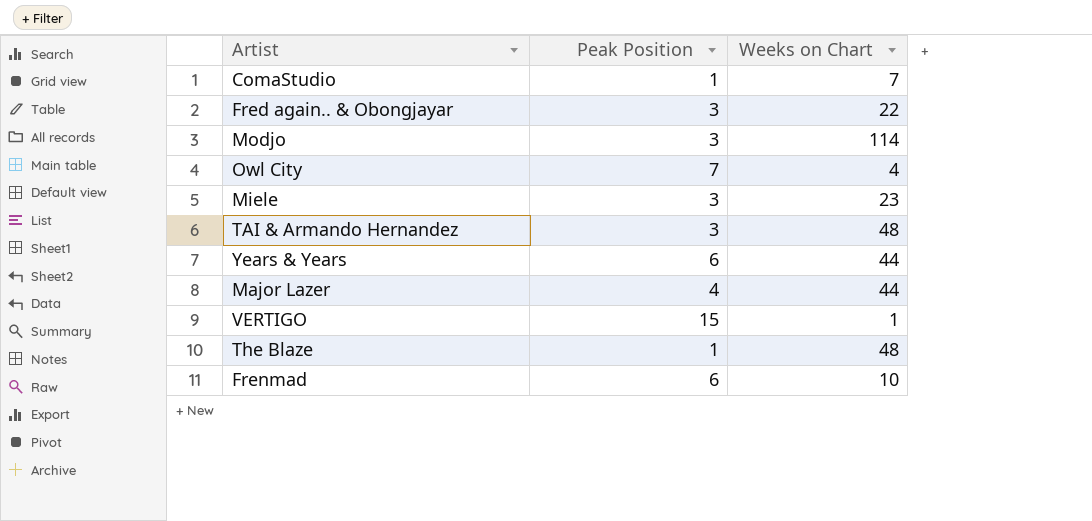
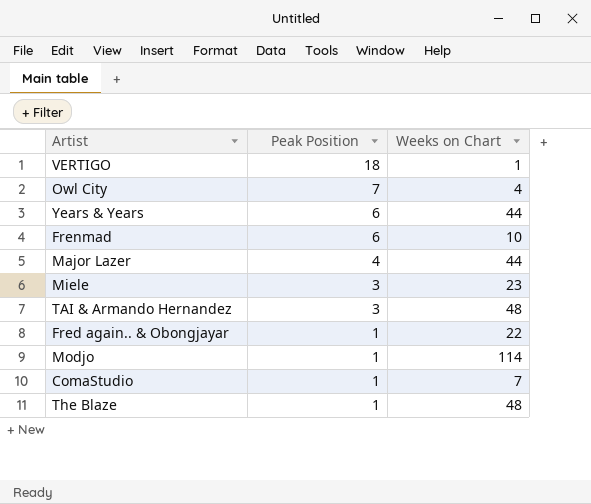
row order: none -> Peak Position descending
VERTIGO | Peak Position: 15 -> 18
Fred again.. & Obongjayar | Peak Position: 3 -> 1
Modjo | Peak Position: 3 -> 1

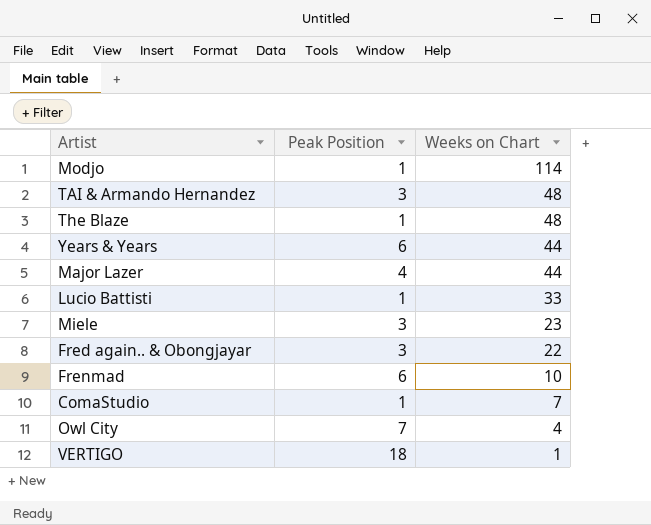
row order: Peak Position descending -> Weeks on Chart descending
row Lucio Battisti: none -> 1 | 33
Fred again.. & Obongjayar | Peak Position: 1 -> 3

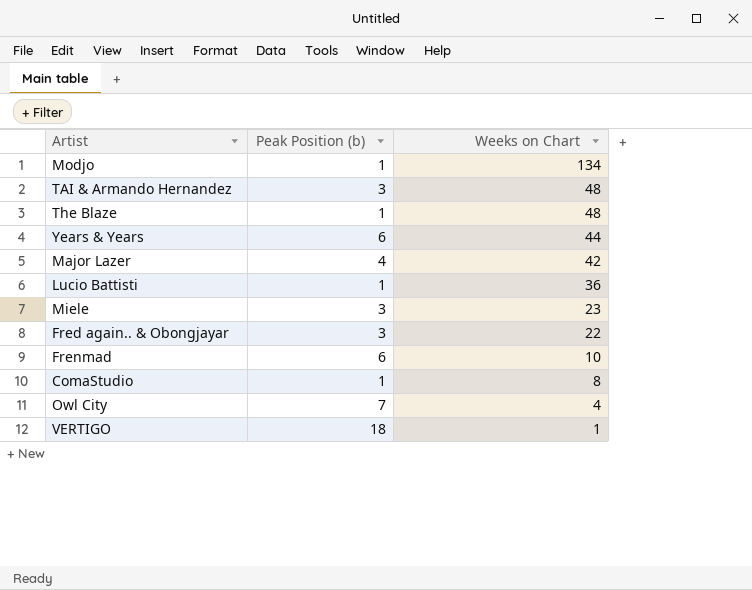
column name: Peak Position -> Peak Position (b)
Modjo | Weeks on Chart: 114 -> 134
Major Lazer | Weeks on Chart: 44 -> 42
Lucio Battisti | Weeks on Chart: 33 -> 36
ComaStudio | Weeks on Chart: 7 -> 8

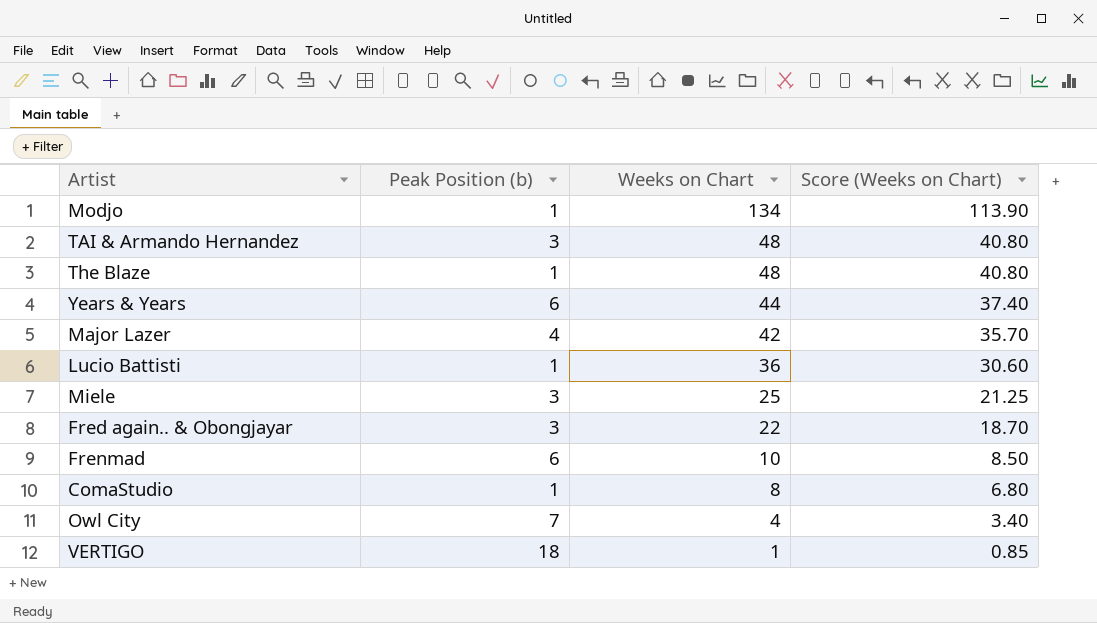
column Score (Weeks on Chart) | formula: none -> [Weeks on Chart] * 0.85
Miele | Weeks on Chart: 23 -> 25

